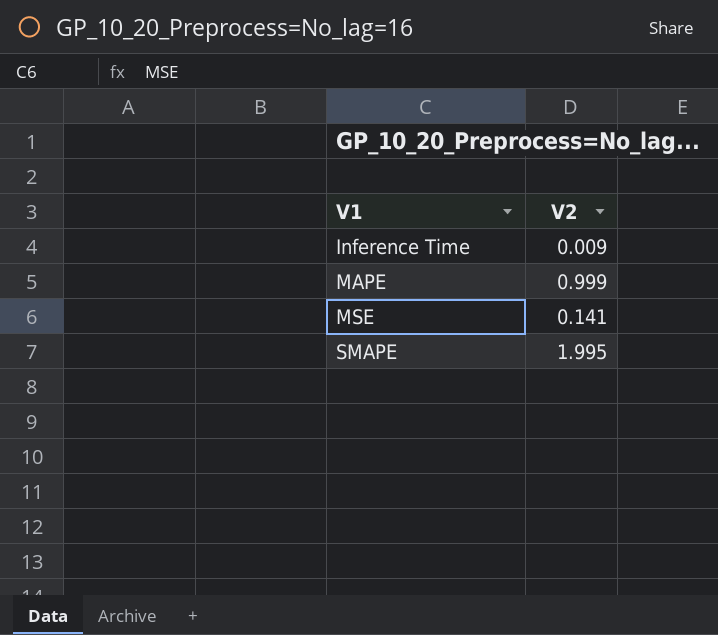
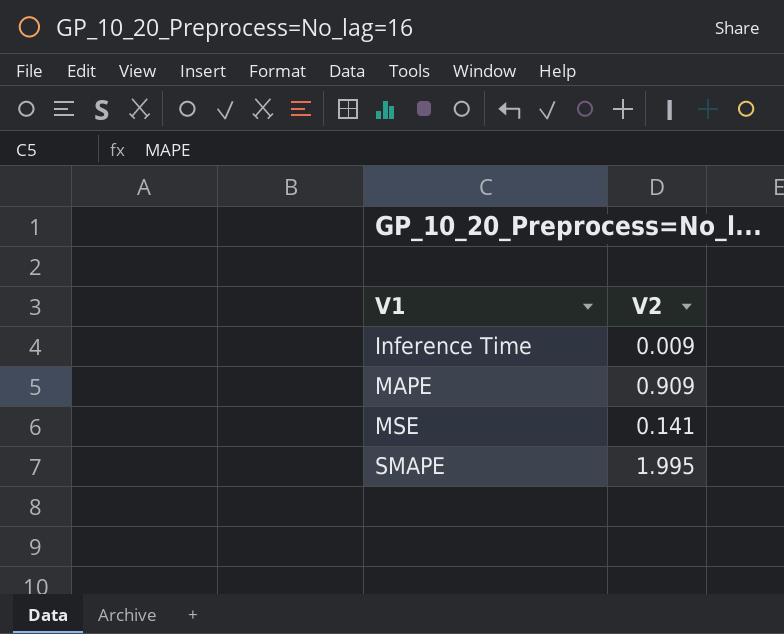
MAPE | V2: 0.999 -> 0.909

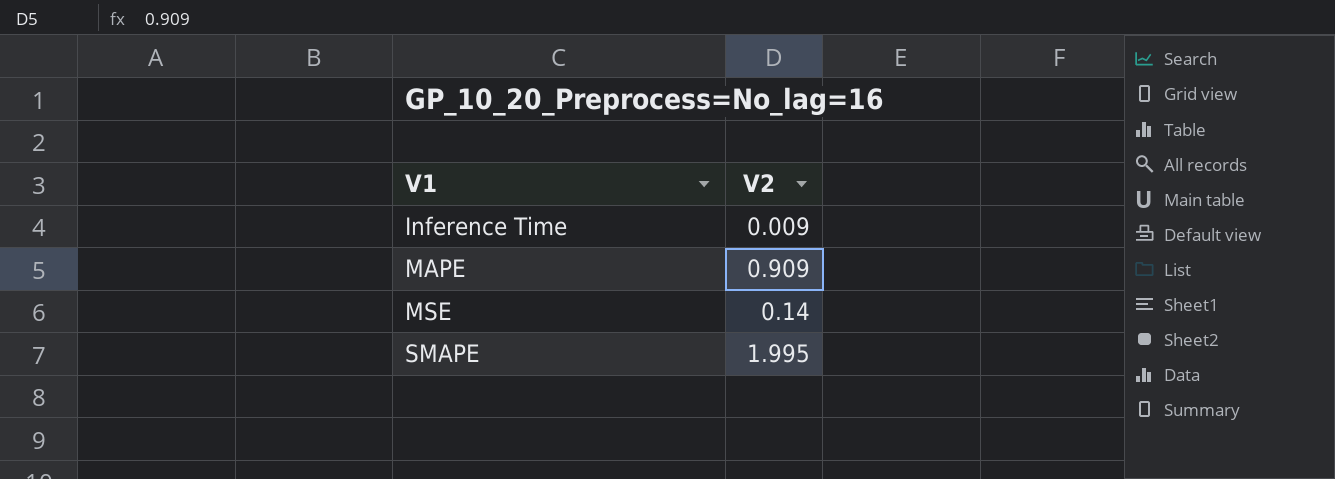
MSE | V2: 0.141 -> 0.14

